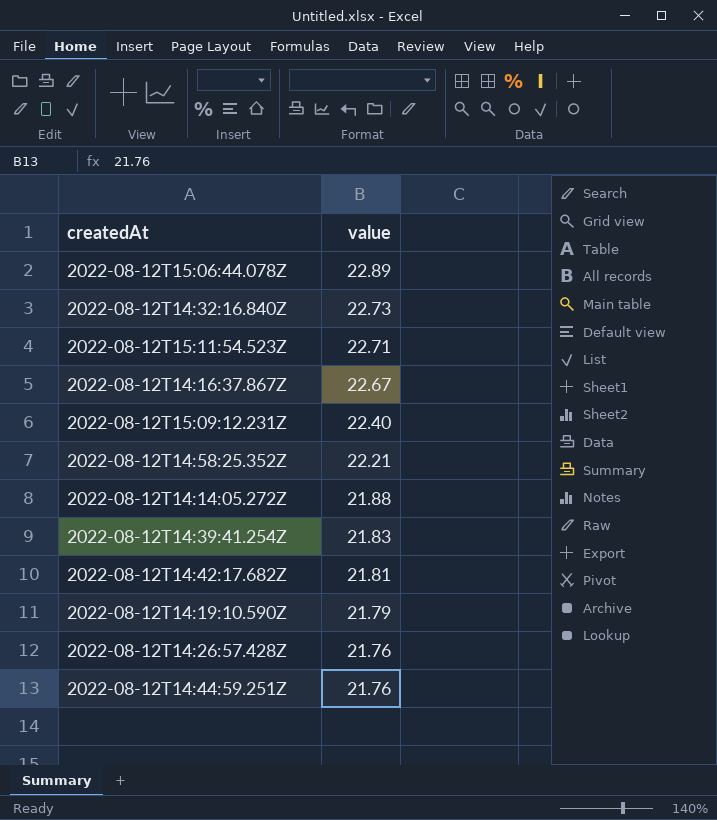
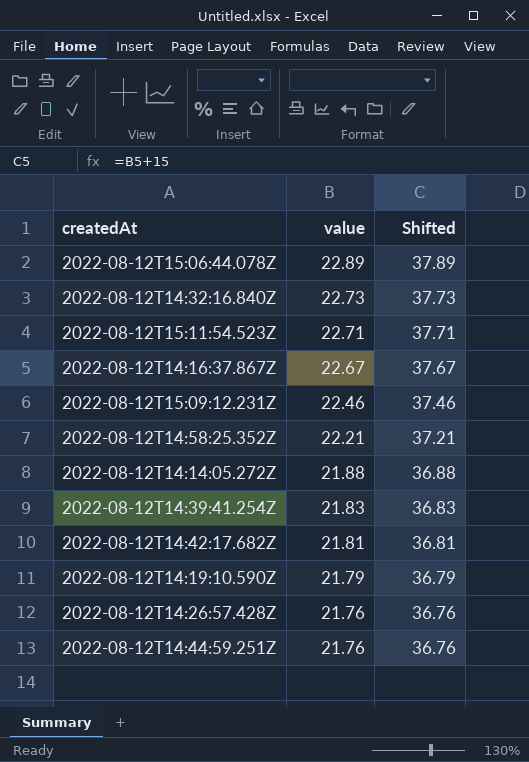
column Shifted | formula: none -> [value] + 15
2022-08-12T15:09:12.231Z | value: 22.40 -> 22.46

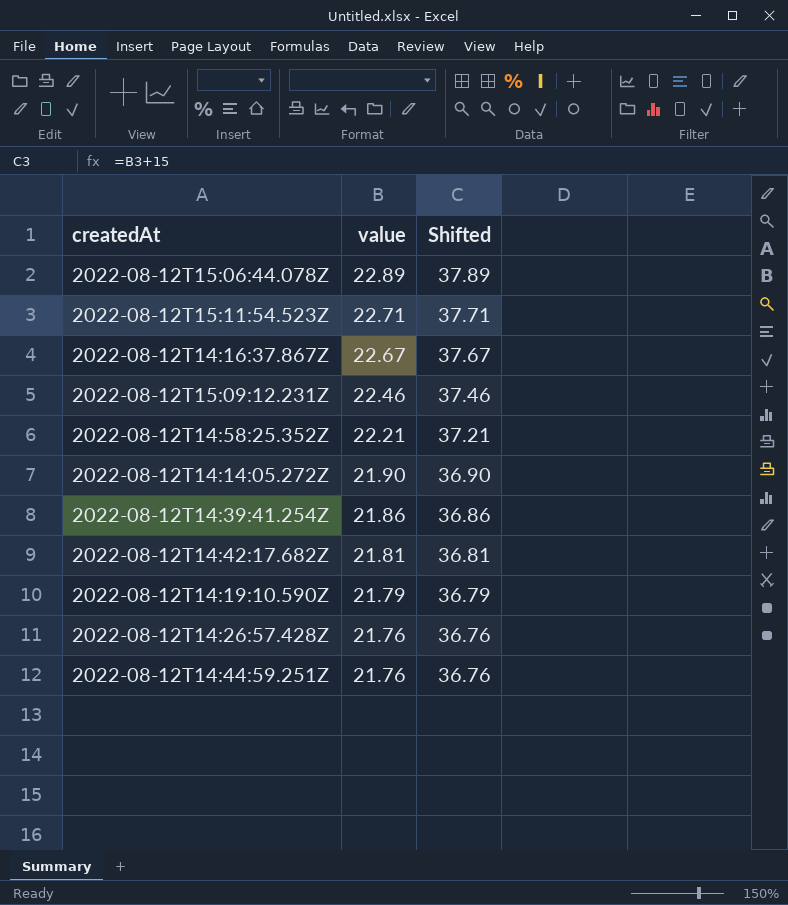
row 2022-08-12T14:32:16.840Z: 22.73 | 37.73 -> none
2022-08-12T14:14:05.272Z | value: 21.88 -> 21.90
2022-08-12T14:14:05.272Z | Shifted: 36.88 -> 36.90
2022-08-12T14:39:41.254Z | value: 21.83 -> 21.86
2022-08-12T14:39:41.254Z | Shifted: 36.83 -> 36.86

